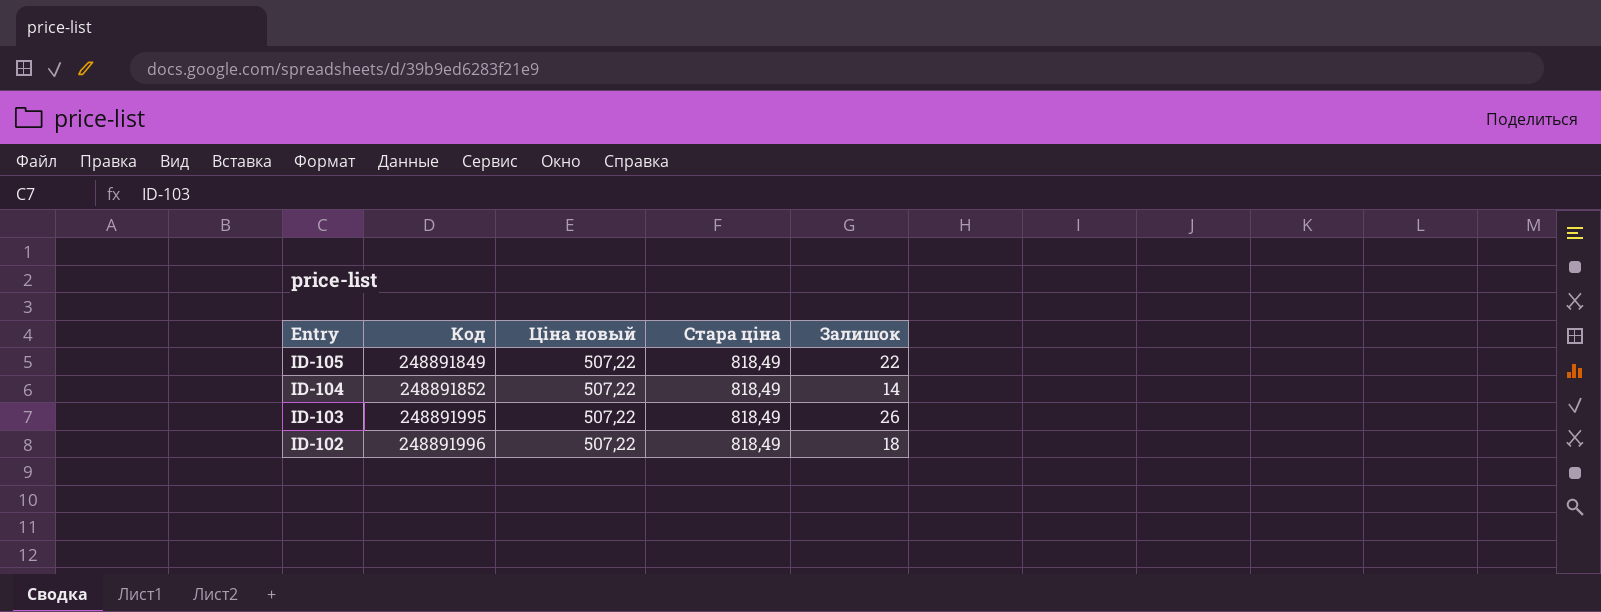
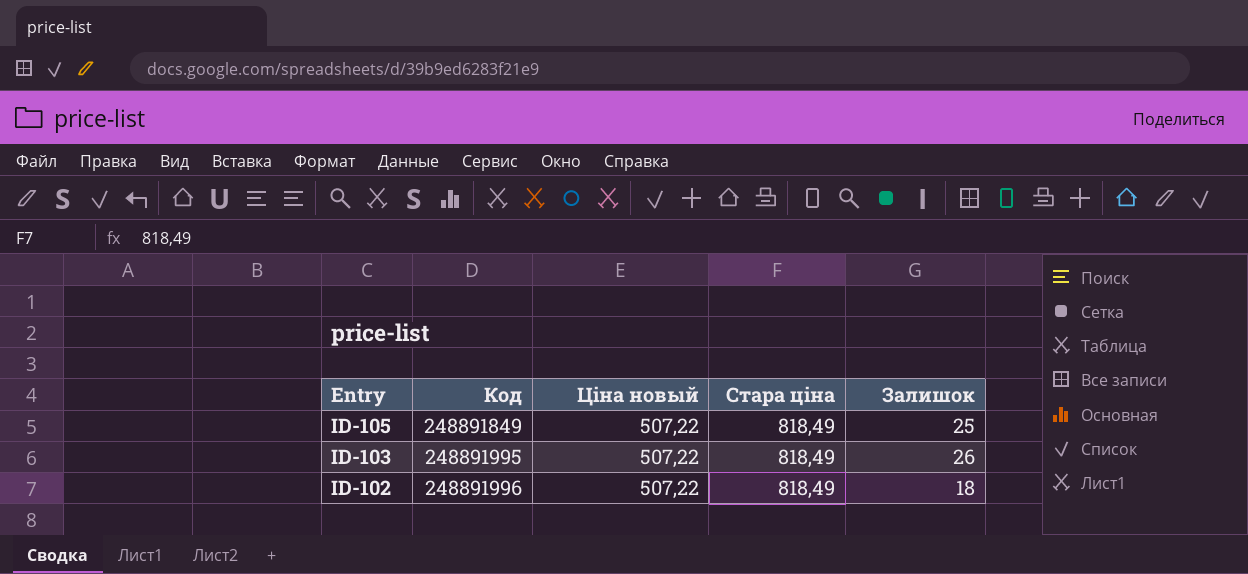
row ID-104: 248891852 | 507,22 | 818,49 | 14 -> none
ID-105 | Залишок: 22 -> 25

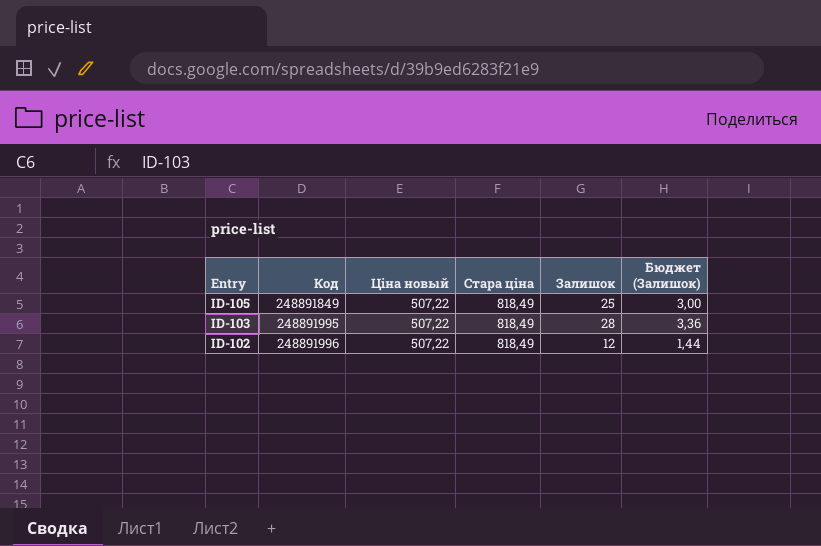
column Бюджет (Залишок) | formula: none -> [Залишок] * 0,12
ID-103 | Залишок: 26 -> 28
ID-102 | Залишок: 18 -> 12

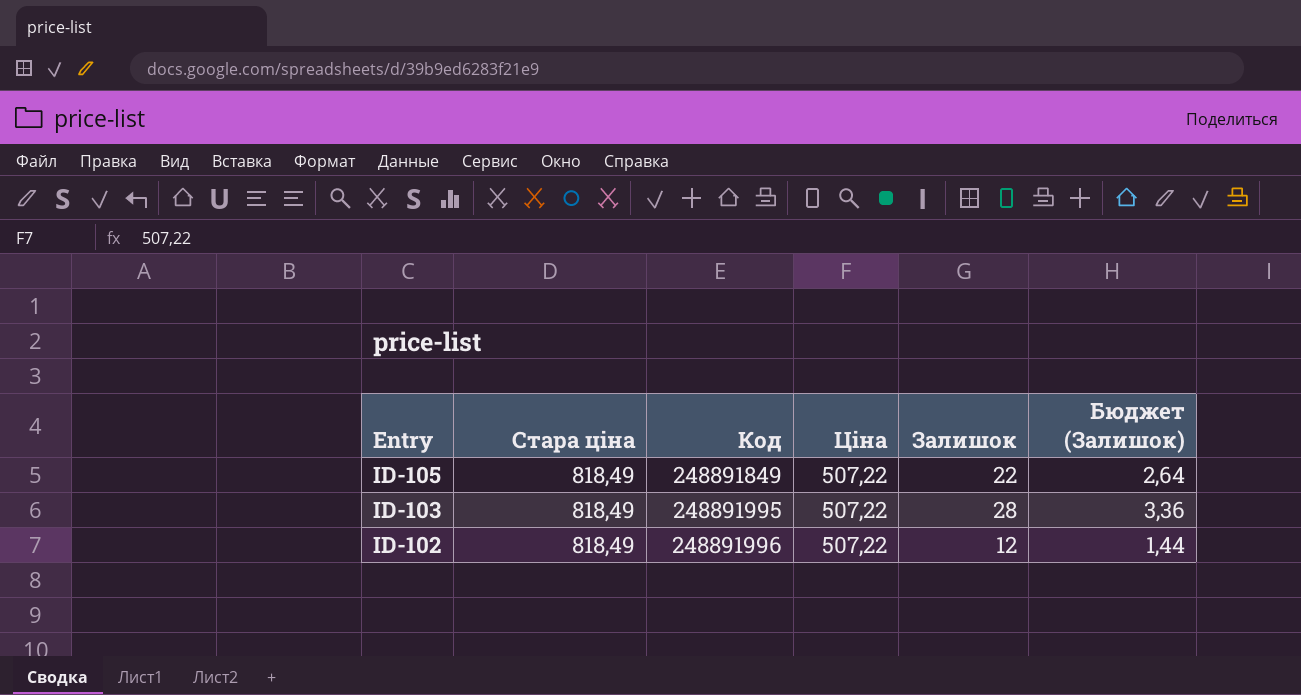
column Стара ціна | position: 4 -> 2
column name: Ціна новый -> Ціна
ID-105 | Залишок: 25 -> 22
ID-105 | Бюджет (Залишок): 3,00 -> 2,64

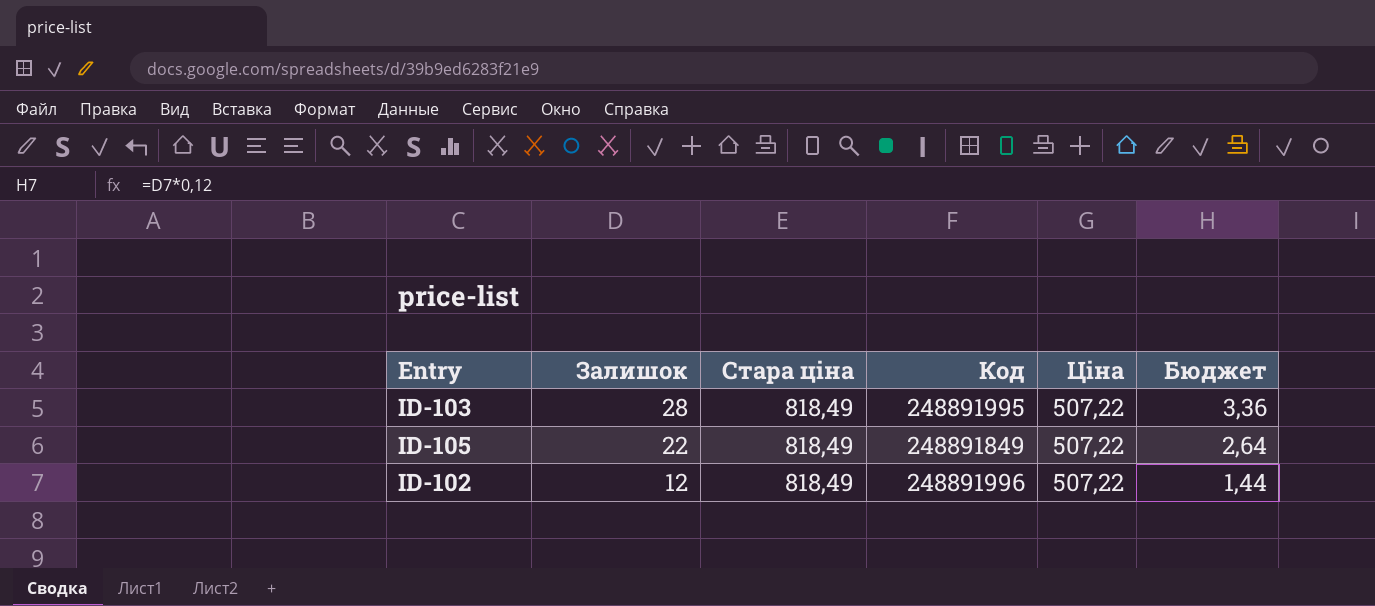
row order: Entry descending -> Залишок descending
column Залишок | position: 5 -> 2
column name: Бюджет (Залишок) -> Бюджет

